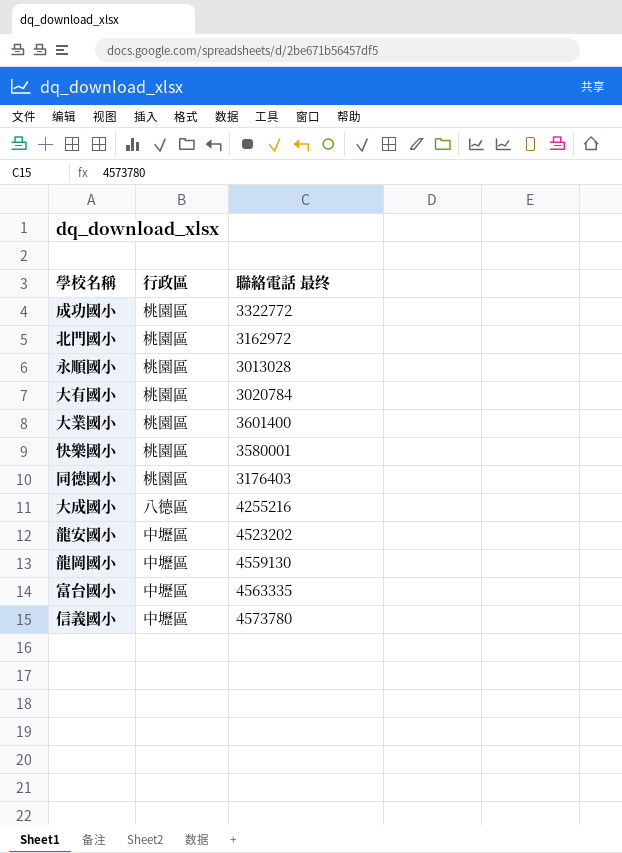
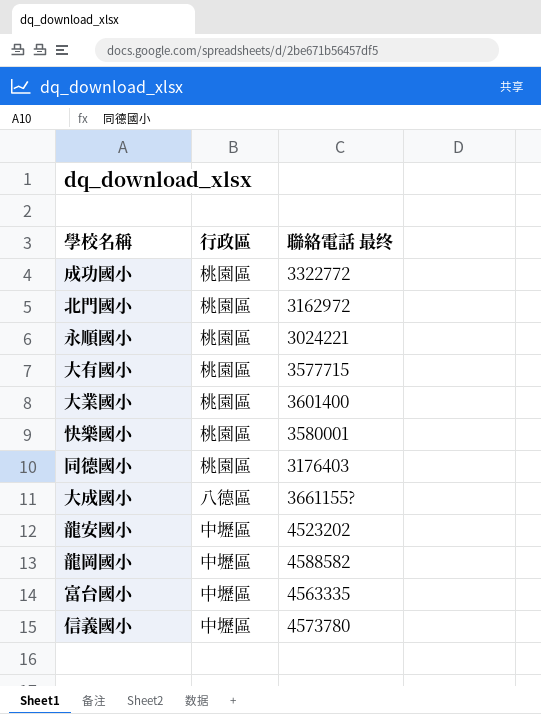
永順國小 | 聯絡電話 最终: 3013028 -> 3024221
大有國小 | 聯絡電話 最终: 3020784 -> 3577715
大成國小 | 聯絡電話 最终: 4255216 -> 3661155?
龍岡國小 | 聯絡電話 最终: 4559130 -> 4588582

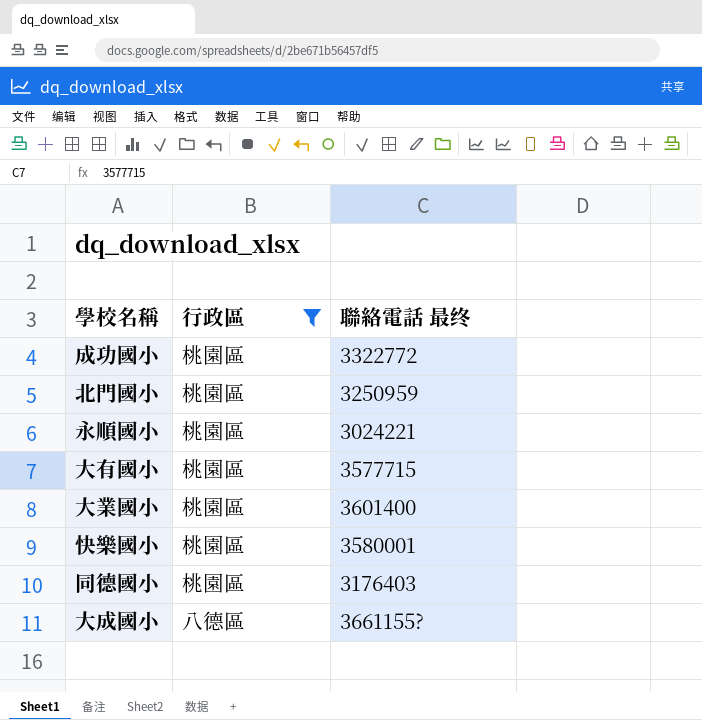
filter: none -> 行政區 != 中壢區
北門國小 | 聯絡電話 最终: 3162972 -> 3250959

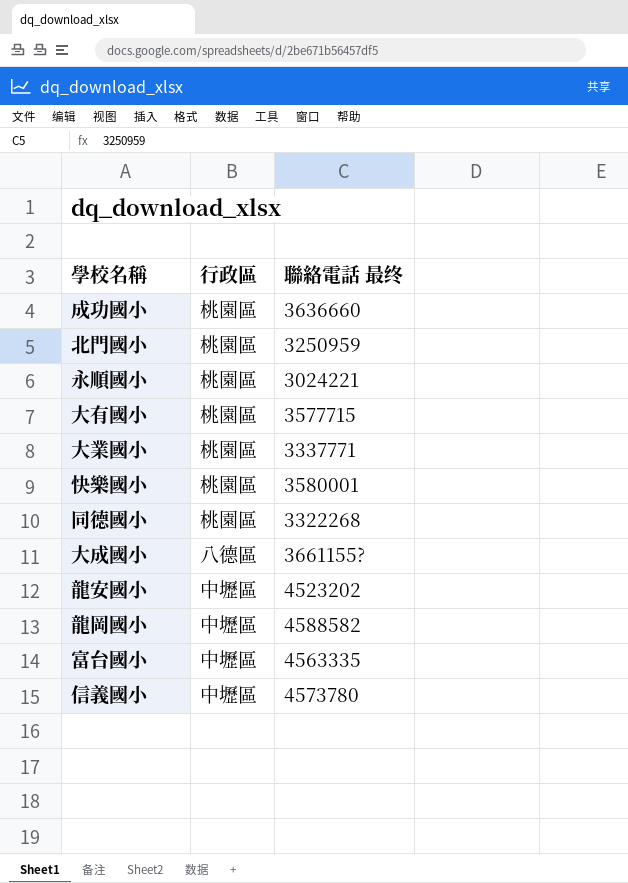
filter: 行政區 != 中壢區 -> none
成功國小 | 聯絡電話 最终: 3322772 -> 3636660
大業國小 | 聯絡電話 最终: 3601400 -> 3337771
同德國小 | 聯絡電話 最终: 3176403 -> 3322268

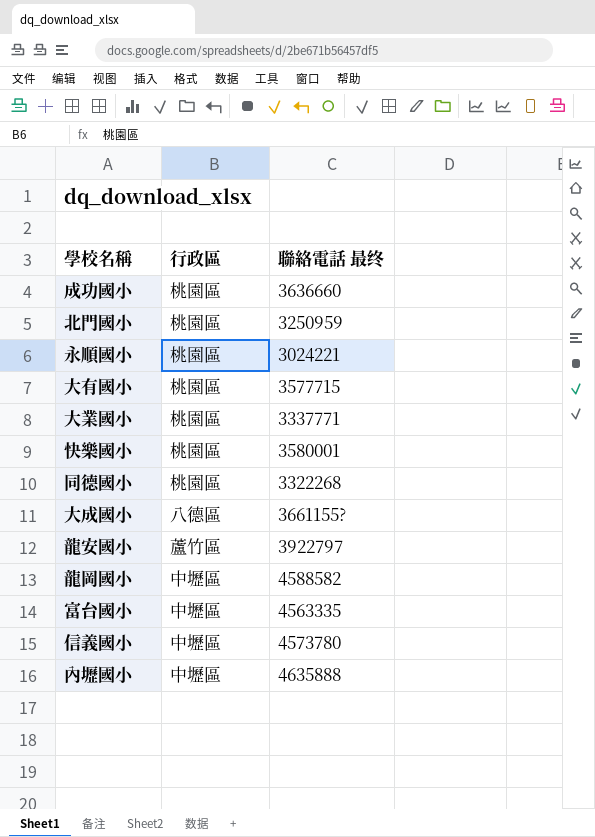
龍安國小 | 行政區: 中壢區 -> 蘆竹區
龍安國小 | 聯絡電話 最终: 4523202 -> 3922797
row 內壢國小: none -> 中壢區 | 4635888

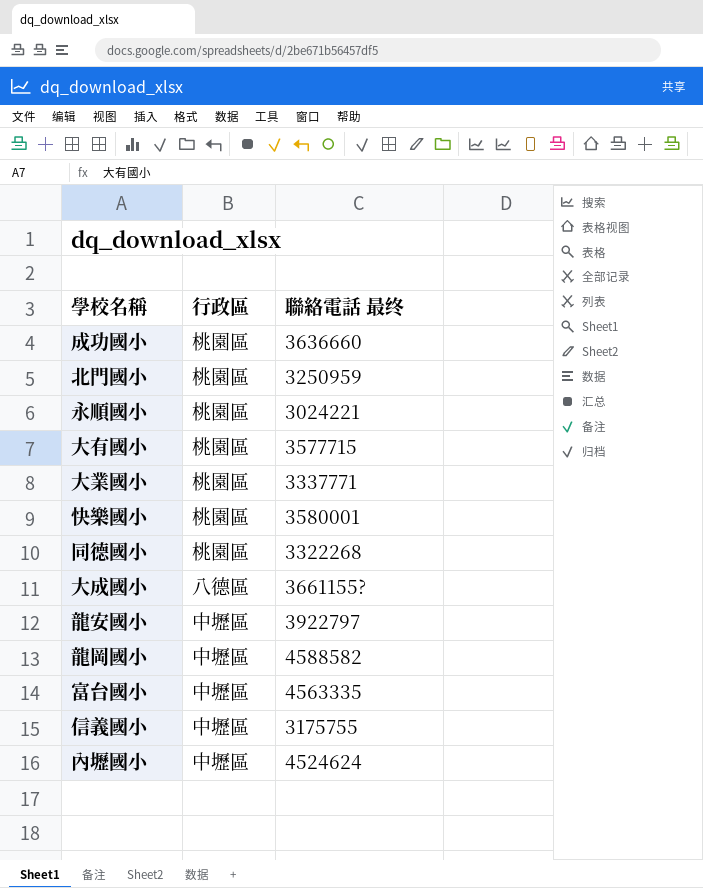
龍安國小 | 行政區: 蘆竹區 -> 中壢區
信義國小 | 聯絡電話 最终: 4573780 -> 3175755
內壢國小 | 聯絡電話 最终: 4635888 -> 4524624

